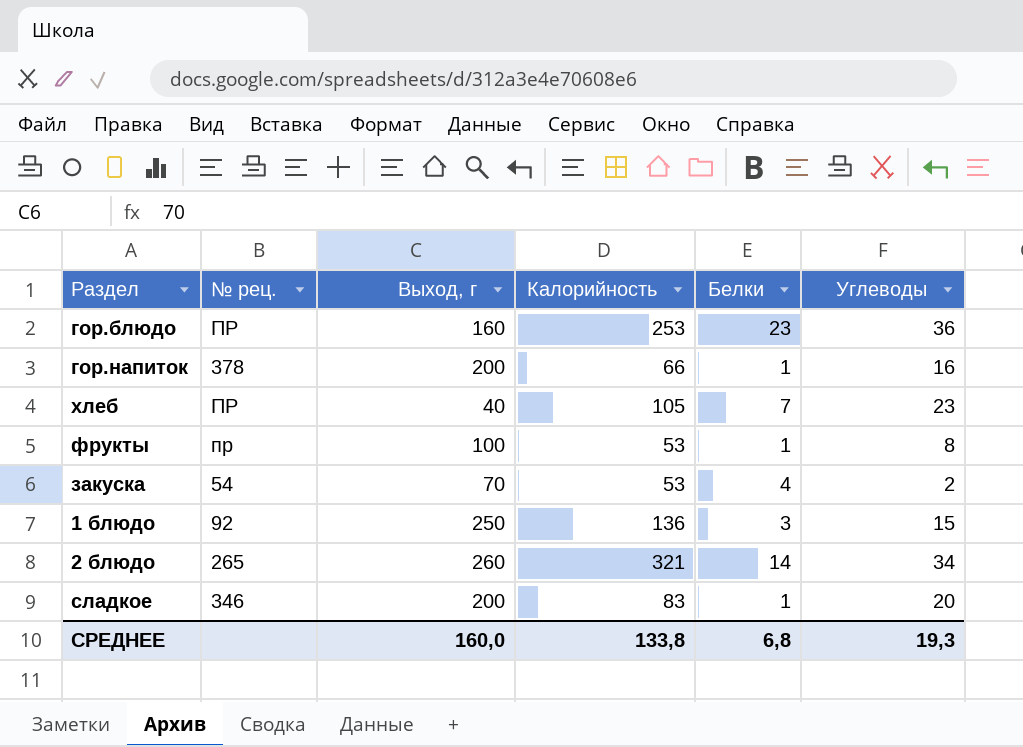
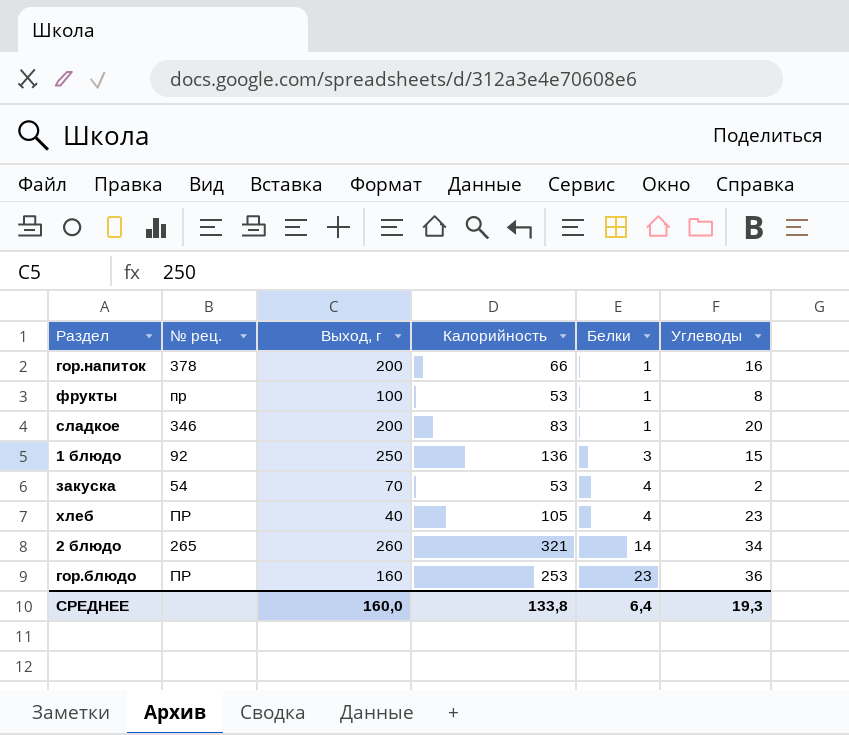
row order: none -> Белки ascending
хлеб | Белки: 7 -> 4
СРЕДНЕЕ | Белки: 6,8 -> 6,4

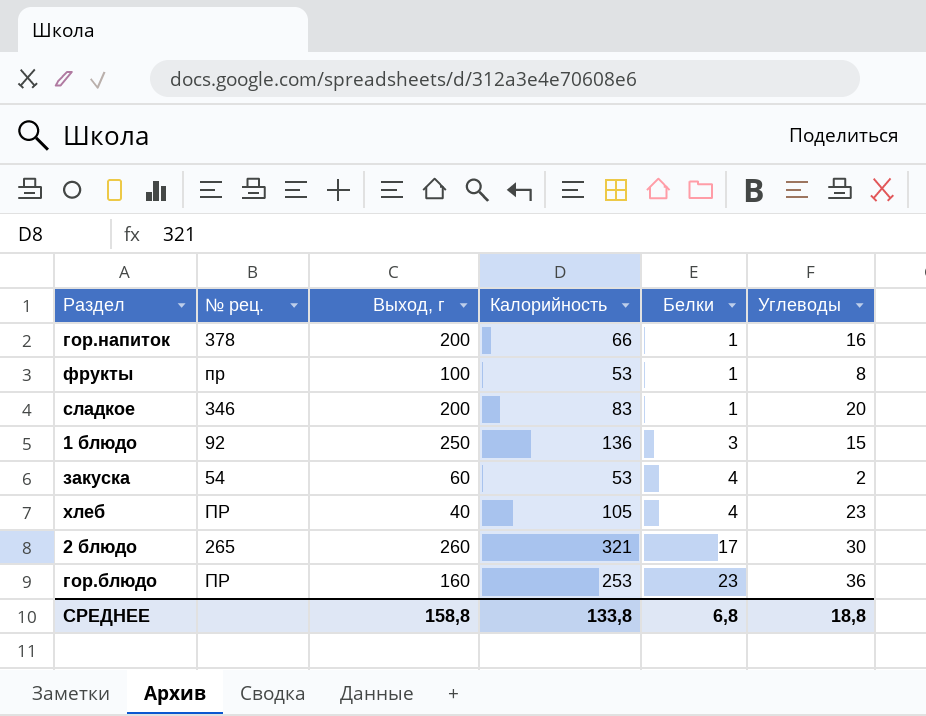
закуска | Выход, г: 70 -> 60
2 блюдо | Белки: 14 -> 17
2 блюдо | Углеводы: 34 -> 30
СРЕДНЕЕ | Выход, г: 160,0 -> 158,8
СРЕДНЕЕ | Белки: 6,4 -> 6,8
СРЕДНЕЕ | Углеводы: 19,3 -> 18,8

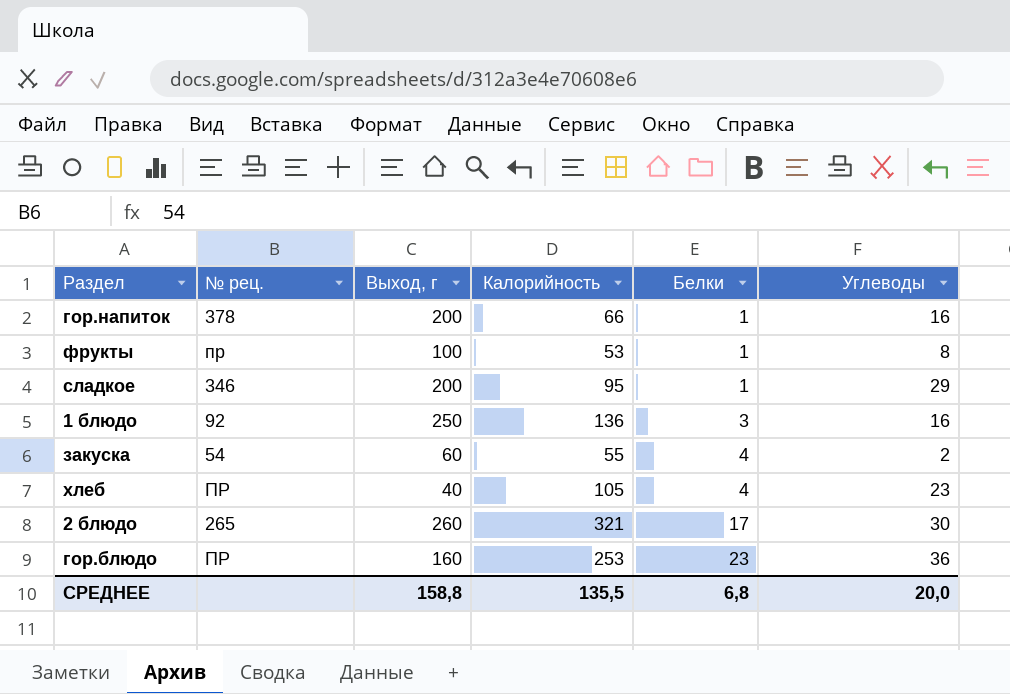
сладкое | Калорийность: 83 -> 95
сладкое | Углеводы: 20 -> 29
1 блюдо | Углеводы: 15 -> 16
закуска | Калорийность: 53 -> 55
СРЕДНЕЕ | Калорийность: 133,8 -> 135,5
СРЕДНЕЕ | Углеводы: 18,8 -> 20,0

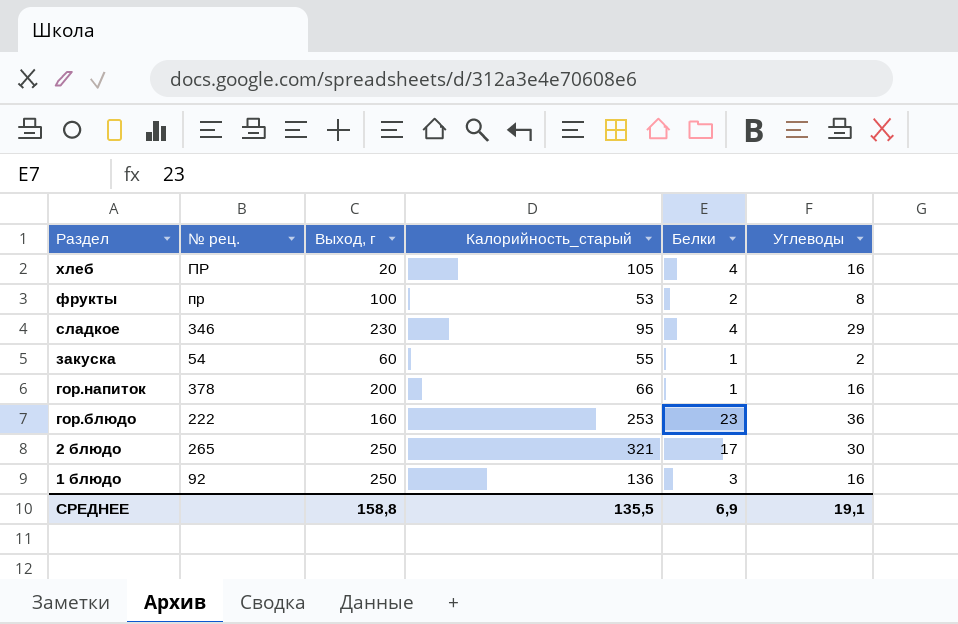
row order: Белки ascending -> Раздел descending
column name: Калорийность -> Калорийность_старый
хлеб | Выход, г: 40 -> 20
хлеб | Углеводы: 23 -> 16
фрукты | Белки: 1 -> 2
сладкое | Выход, г: 200 -> 230
сладкое | Белки: 1 -> 4
закуска | Белки: 4 -> 1
гор.блюдо | № рец.: ПР -> 222
2 блюдо | Выход, г: 260 -> 250
СРЕДНЕЕ | Белки: 6,8 -> 6,9
СРЕДНЕЕ | Углеводы: 20,0 -> 19,1

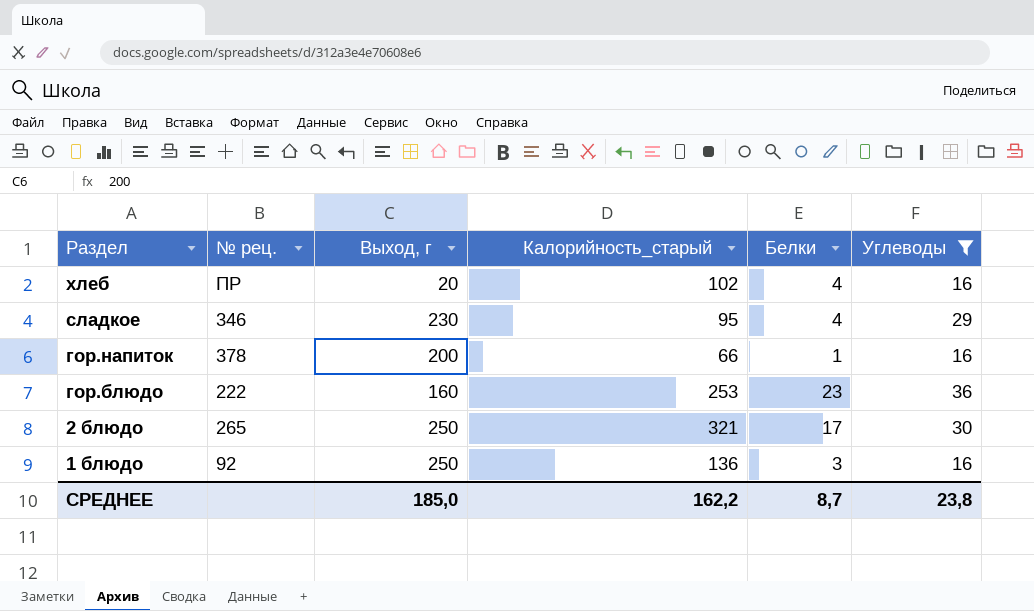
filter: none -> Углеводы >= 16
хлеб | Калорийность_старый: 105 -> 102
СРЕДНЕЕ | Выход, г: 158,8 -> 185,0
СРЕДНЕЕ | Калорийность_старый: 135,5 -> 162,2
СРЕДНЕЕ | Белки: 6,9 -> 8,7
СРЕДНЕЕ | Углеводы: 19,1 -> 23,8

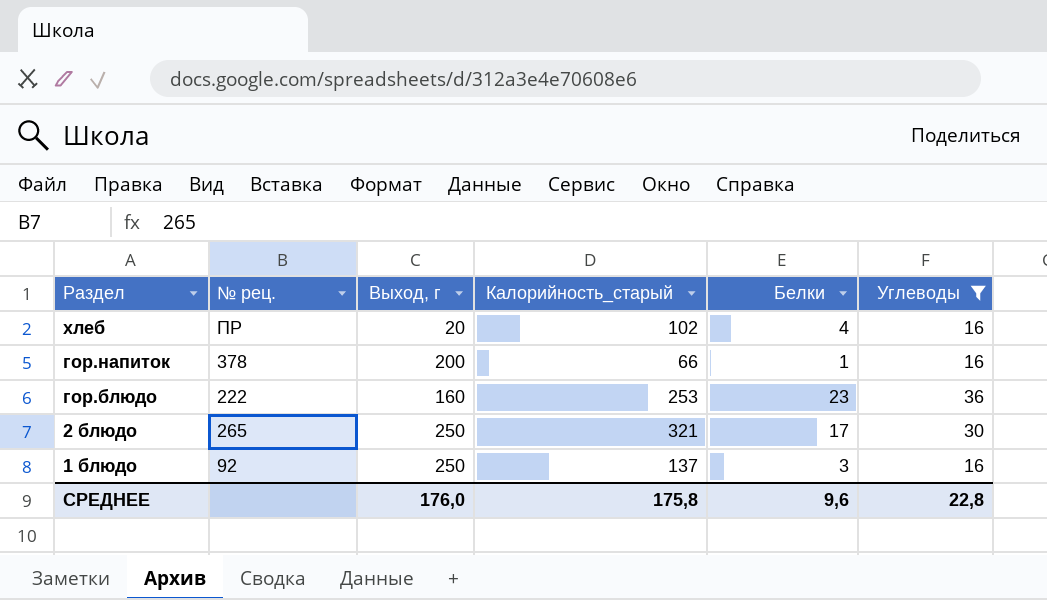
row сладкое: 346 | 230 | 95 | 4 | 29 -> none
1 блюдо | Калорийность_старый: 136 -> 137
СРЕДНЕЕ | Выход, г: 185,0 -> 176,0
СРЕДНЕЕ | Калорийность_старый: 162,2 -> 175,8
СРЕДНЕЕ | Белки: 8,7 -> 9,6
СРЕДНЕЕ | Углеводы: 23,8 -> 22,8

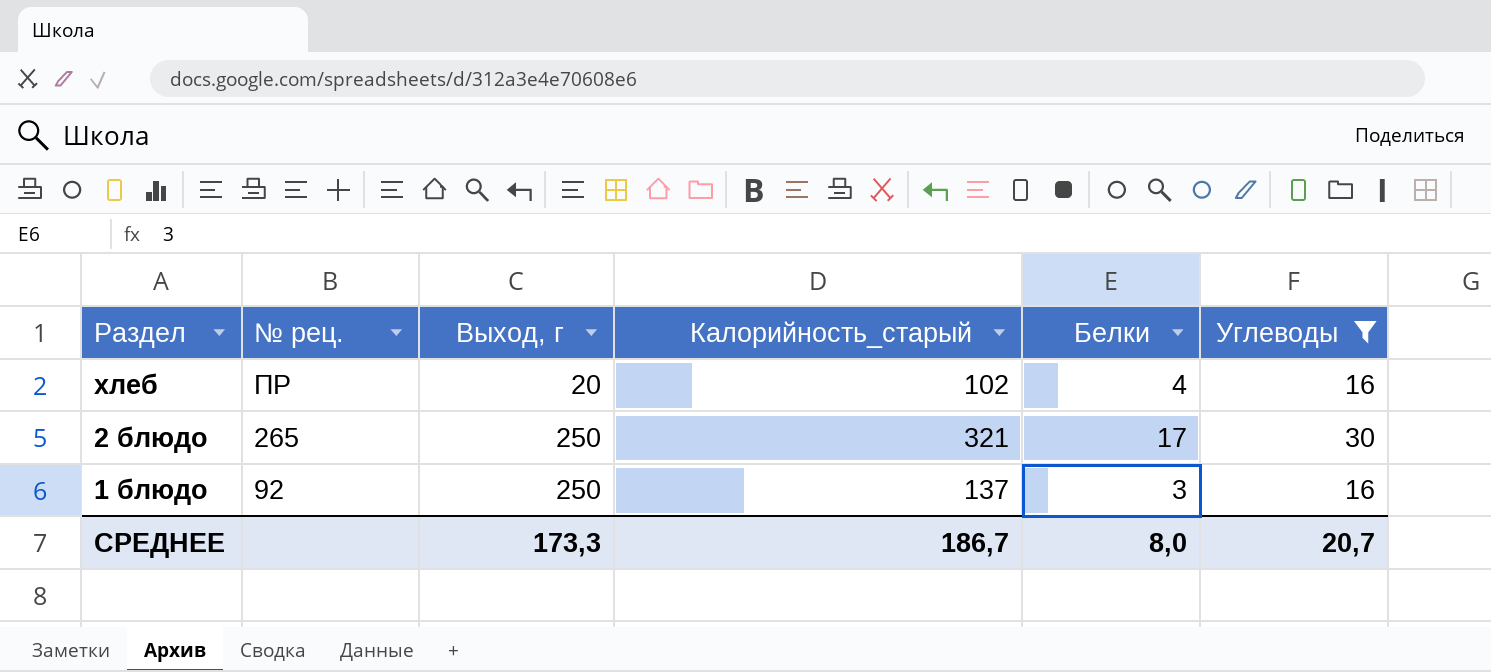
row гор.напиток: 378 | 200 | 66 | 1 | 16 -> none
row гор.блюдо: 222 | 160 | 253 | 23 | 36 -> none
СРЕДНЕЕ | Выход, г: 176,0 -> 173,3
СРЕДНЕЕ | Калорийность_старый: 175,8 -> 186,7
СРЕДНЕЕ | Белки: 9,6 -> 8,0
СРЕДНЕЕ | Углеводы: 22,8 -> 20,7

